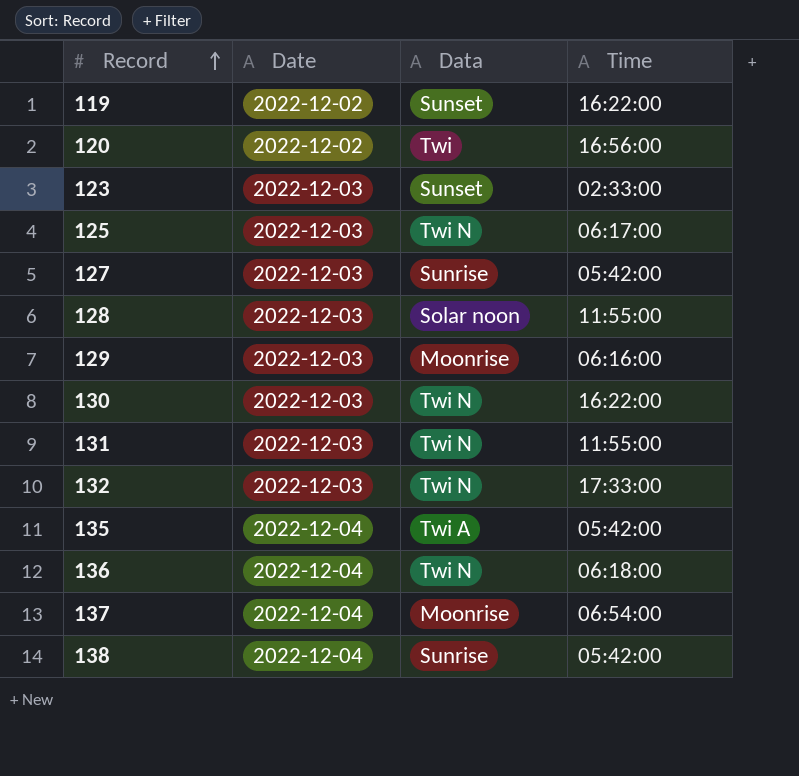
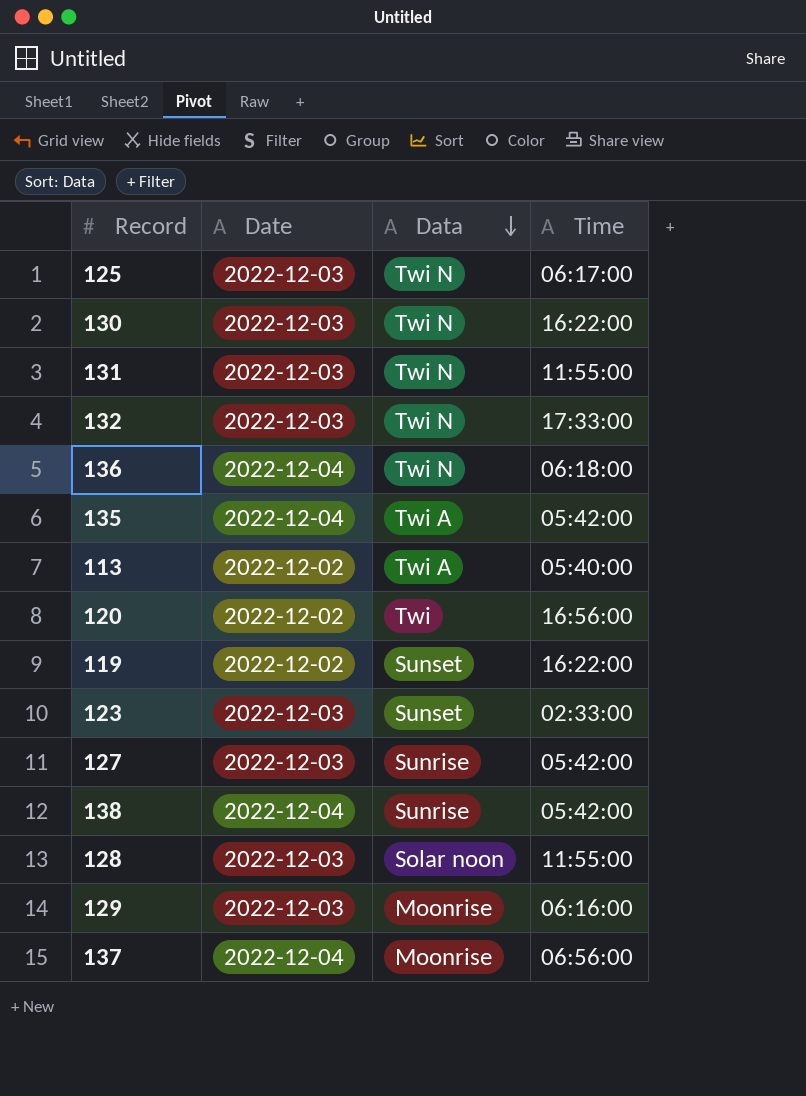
row order: Record ascending -> Data descending
row 113: none -> 2022-12-02 | Twi A | 05:40:00
137 | Time: 06:54:00 -> 06:56:00

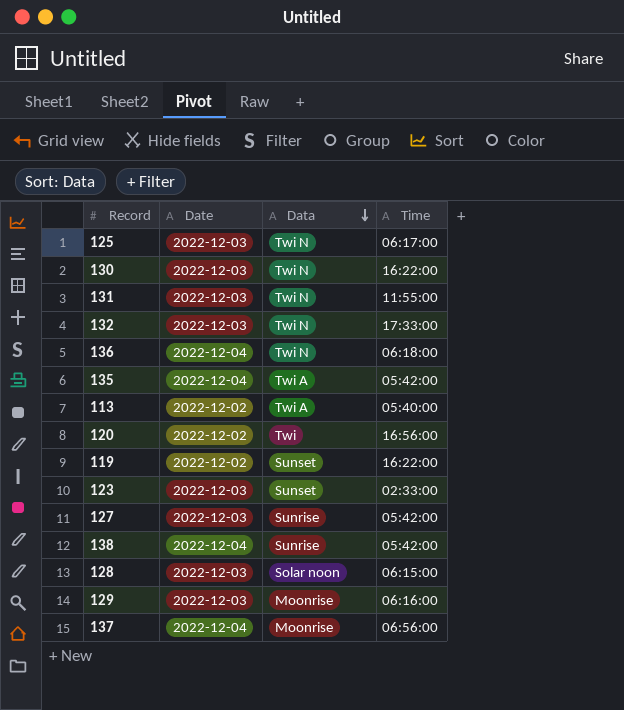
128 | Time: 11:55:00 -> 06:15:00

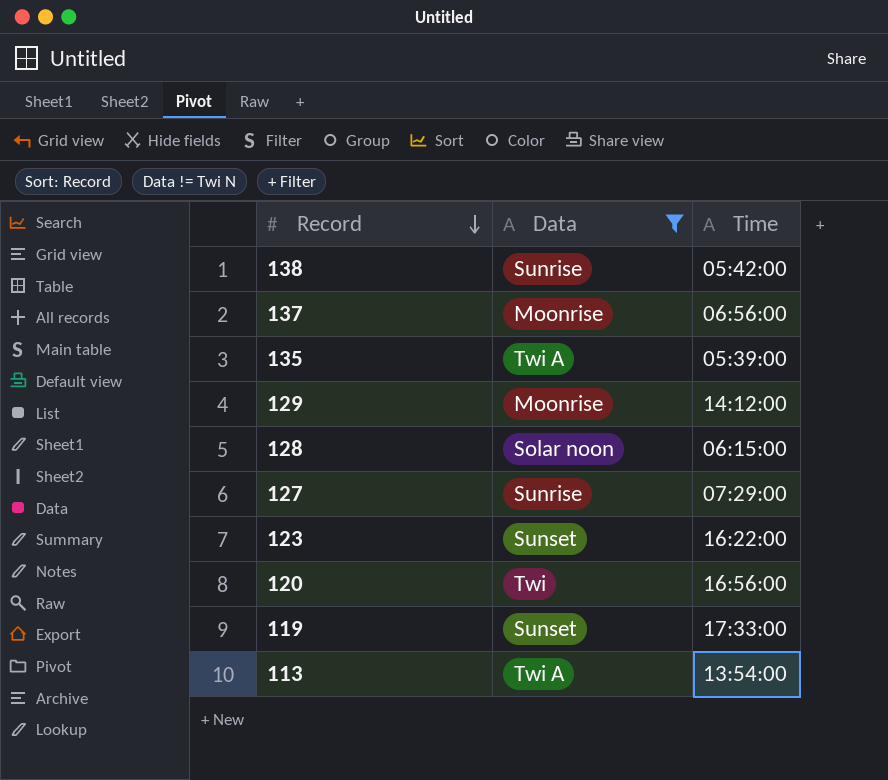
filter: none -> Data != Twi N
row order: Data descending -> Record descending
column Date | position: 2 -> none
135 | Time: 05:42:00 -> 05:39:00
129 | Time: 06:16:00 -> 14:12:00
127 | Time: 05:42:00 -> 07:29:00
123 | Time: 02:33:00 -> 16:22:00
119 | Time: 16:22:00 -> 17:33:00
113 | Time: 05:40:00 -> 13:54:00

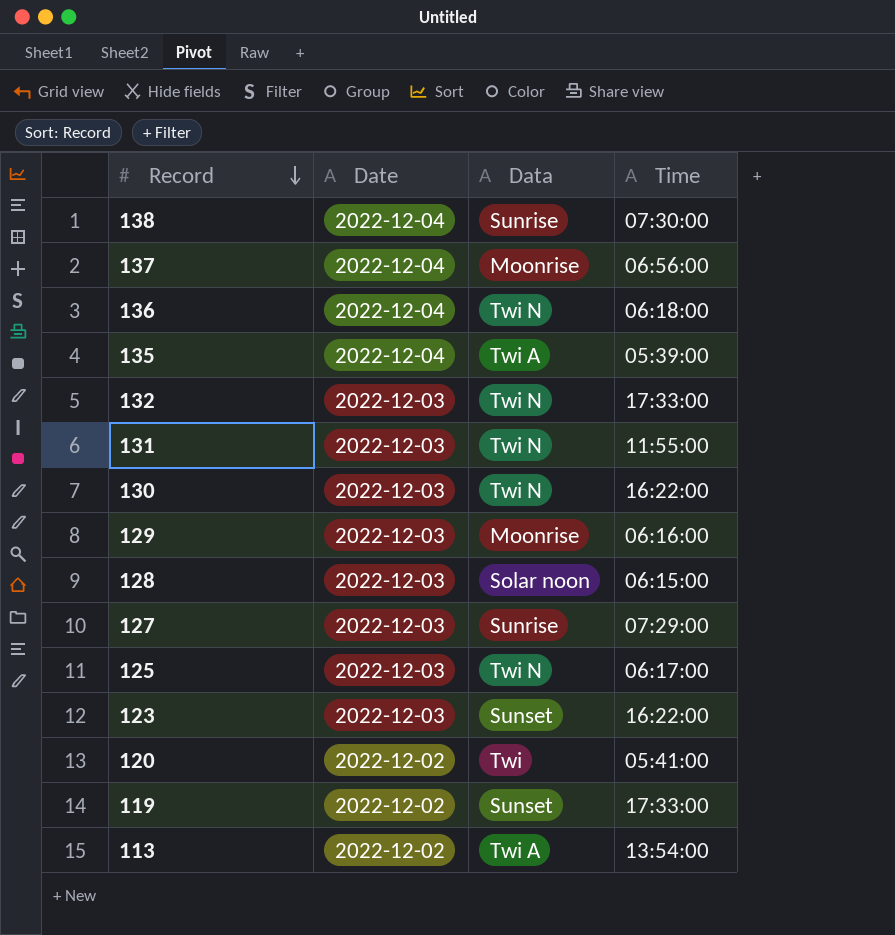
filter: Data != Twi N -> none
column Date | position: none -> 2
138 | Time: 05:42:00 -> 07:30:00
129 | Time: 14:12:00 -> 06:16:00
120 | Time: 16:56:00 -> 05:41:00

